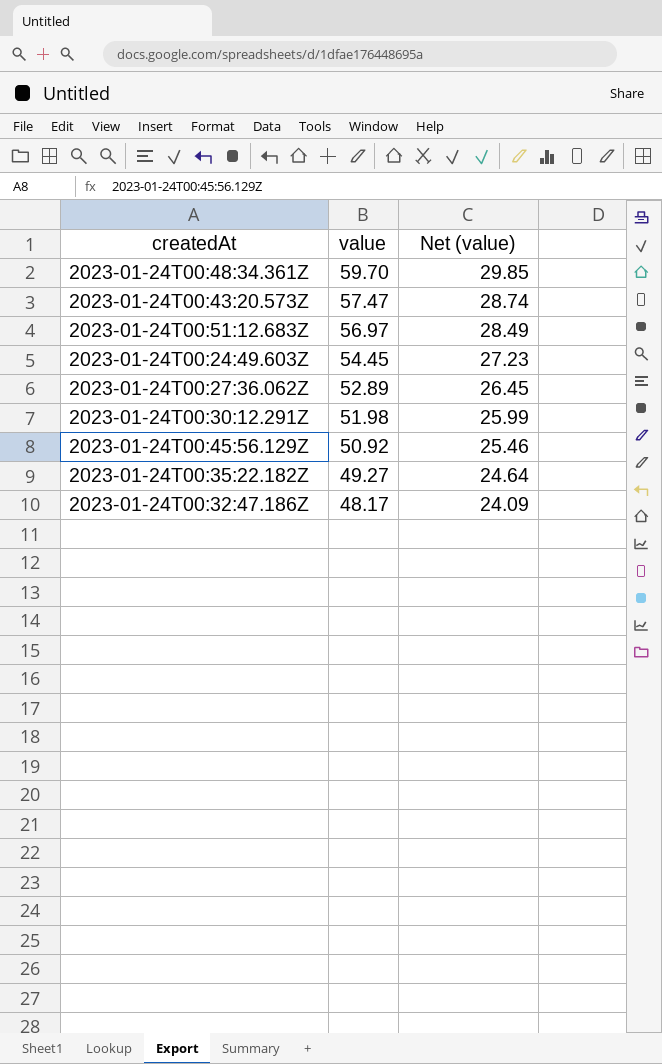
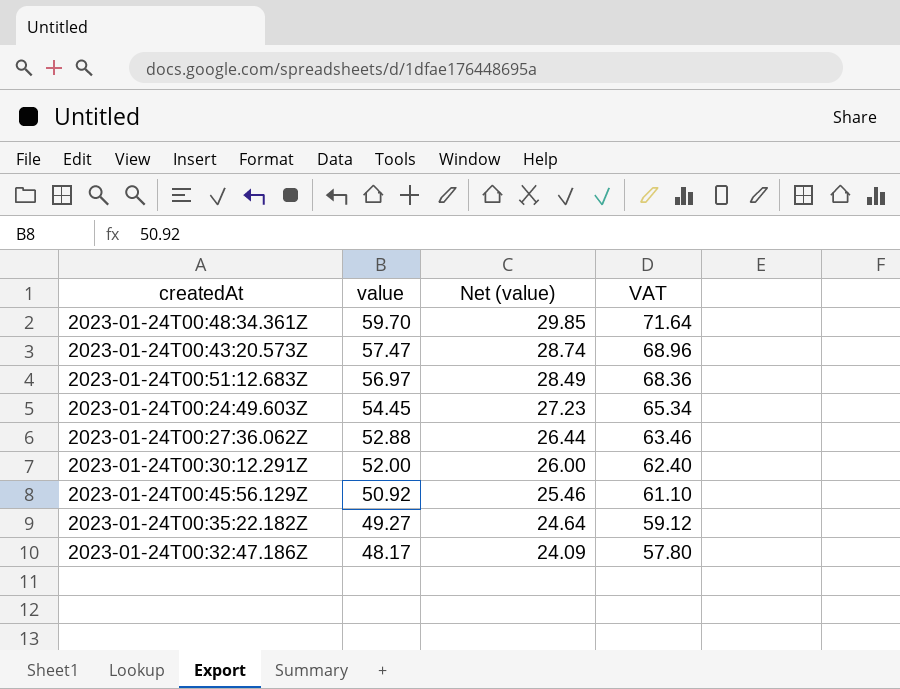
column VAT | formula: none -> [value] * 1.2
2023-01-24T00:27:36.062Z | value: 52.89 -> 52.88
2023-01-24T00:27:36.062Z | Net (value): 26.45 -> 26.44
2023-01-24T00:30:12.291Z | value: 51.98 -> 52.00
2023-01-24T00:30:12.291Z | Net (value): 25.99 -> 26.00

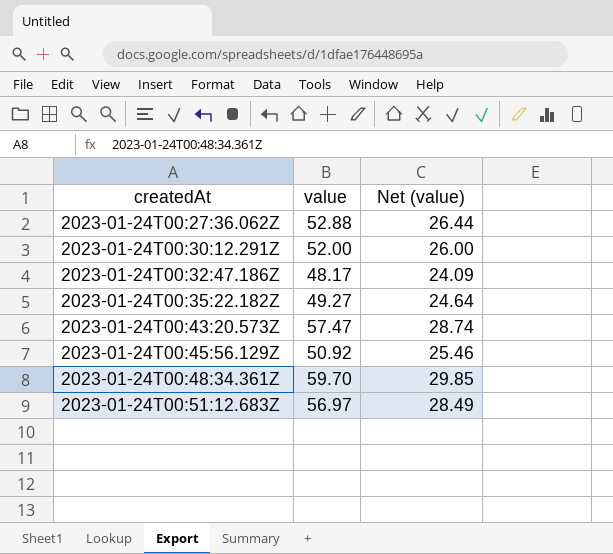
row order: value descending -> createdAt ascending
column VAT | formula: [value] * 1.2 -> none
row 2023-01-24T00:24:49.603Z: 54.45 | 27.23 | 65.34 -> none

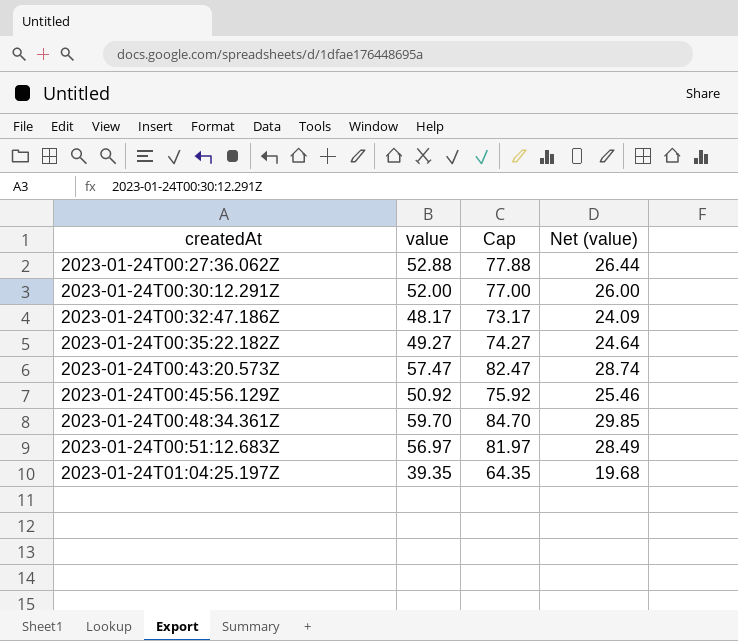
column Cap | formula: none -> [value] + 25
row 2023-01-24T01:04:25.197Z: none -> 39.35 | 64.35 | 19.68

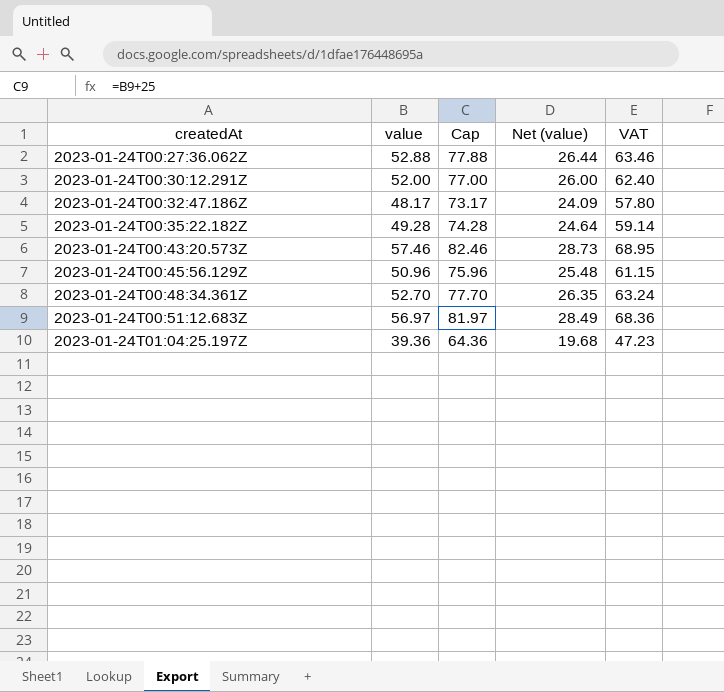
column VAT | formula: none -> [value] * 1.2
2023-01-24T00:35:22.182Z | value: 49.27 -> 49.28
2023-01-24T00:35:22.182Z | Cap: 74.27 -> 74.28
2023-01-24T00:43:20.573Z | value: 57.47 -> 57.46
2023-01-24T00:43:20.573Z | Cap: 82.47 -> 82.46
2023-01-24T00:43:20.573Z | Net (value): 28.74 -> 28.73
2023-01-24T00:45:56.129Z | value: 50.92 -> 50.96
2023-01-24T00:45:56.129Z | Cap: 75.92 -> 75.96
2023-01-24T00:45:56.129Z | Net (value): 25.46 -> 25.48
2023-01-24T00:48:34.361Z | value: 59.70 -> 52.70
2023-01-24T00:48:34.361Z | Cap: 84.70 -> 77.70
2023-01-24T00:48:34.361Z | Net (value): 29.85 -> 26.35
2023-01-24T01:04:25.197Z | value: 39.35 -> 39.36
2023-01-24T01:04:25.197Z | Cap: 64.35 -> 64.36

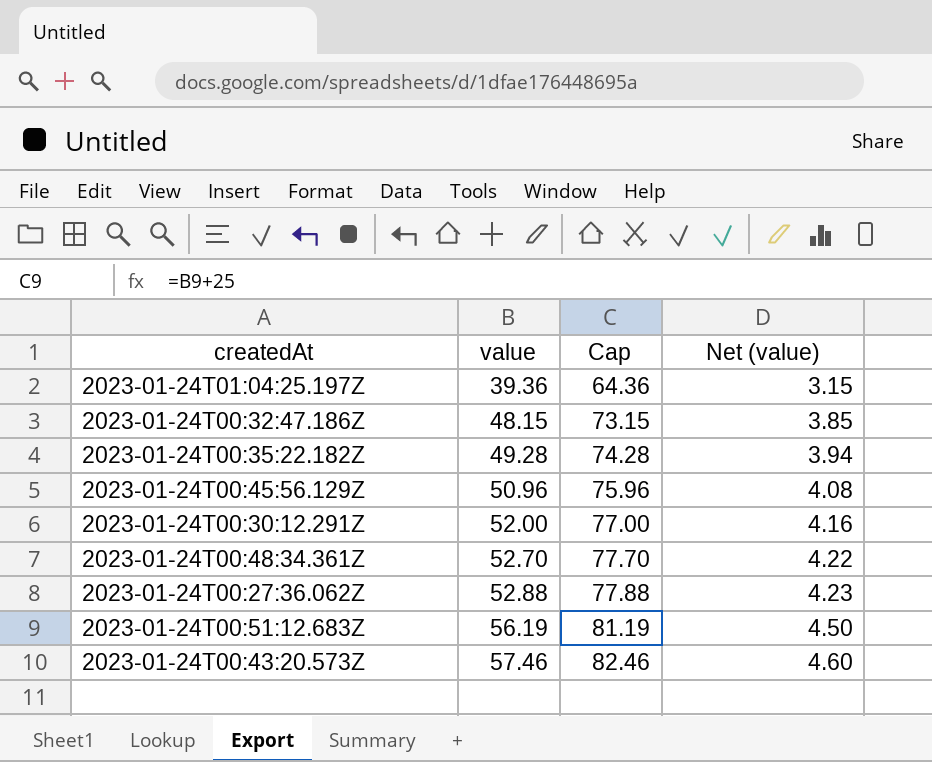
row order: createdAt ascending -> value ascending
column VAT | formula: [value] * 1.2 -> none
column Net (value) | formula: [value] * 0.5 -> [value] * 0.08
2023-01-24T00:32:47.186Z | value: 48.17 -> 48.15
2023-01-24T00:32:47.186Z | Cap: 73.17 -> 73.15
2023-01-24T00:51:12.683Z | value: 56.97 -> 56.19
2023-01-24T00:51:12.683Z | Cap: 81.97 -> 81.19

